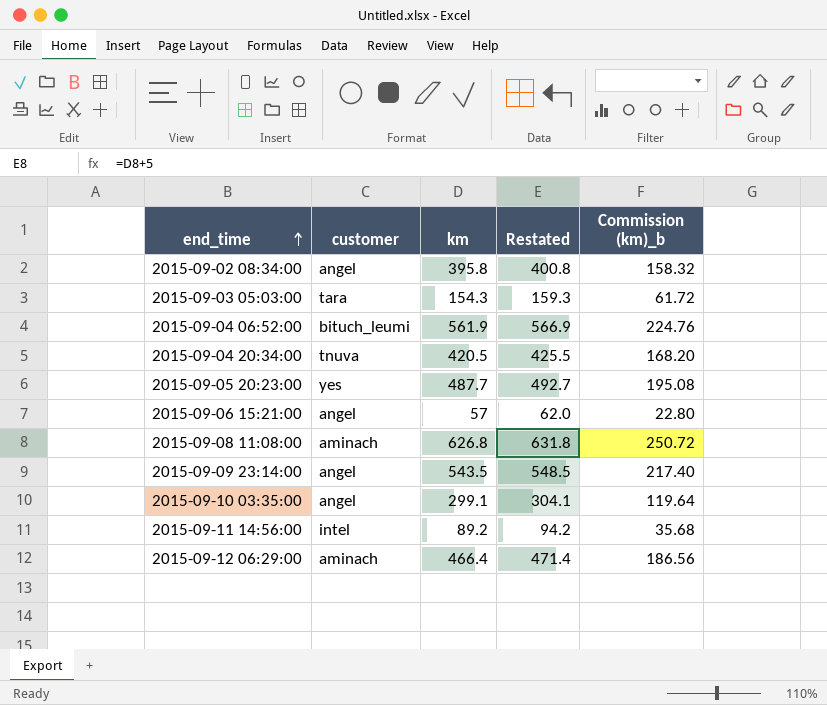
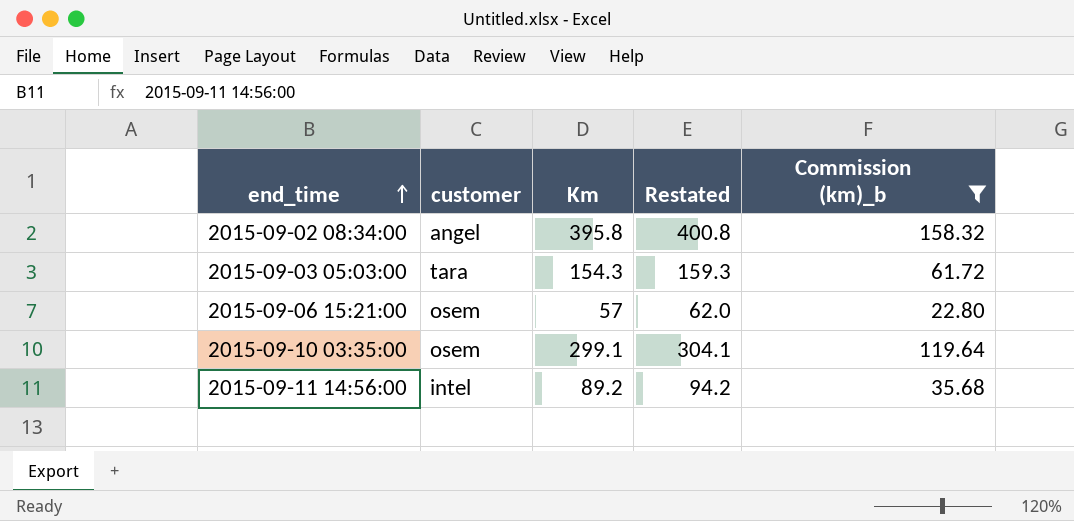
filter: none -> Commission (km)_b <= 158.32
column name: km -> Km
2015-09-06 15:21:00 | customer: angel -> osem
2015-09-10 03:35:00 | customer: angel -> osem

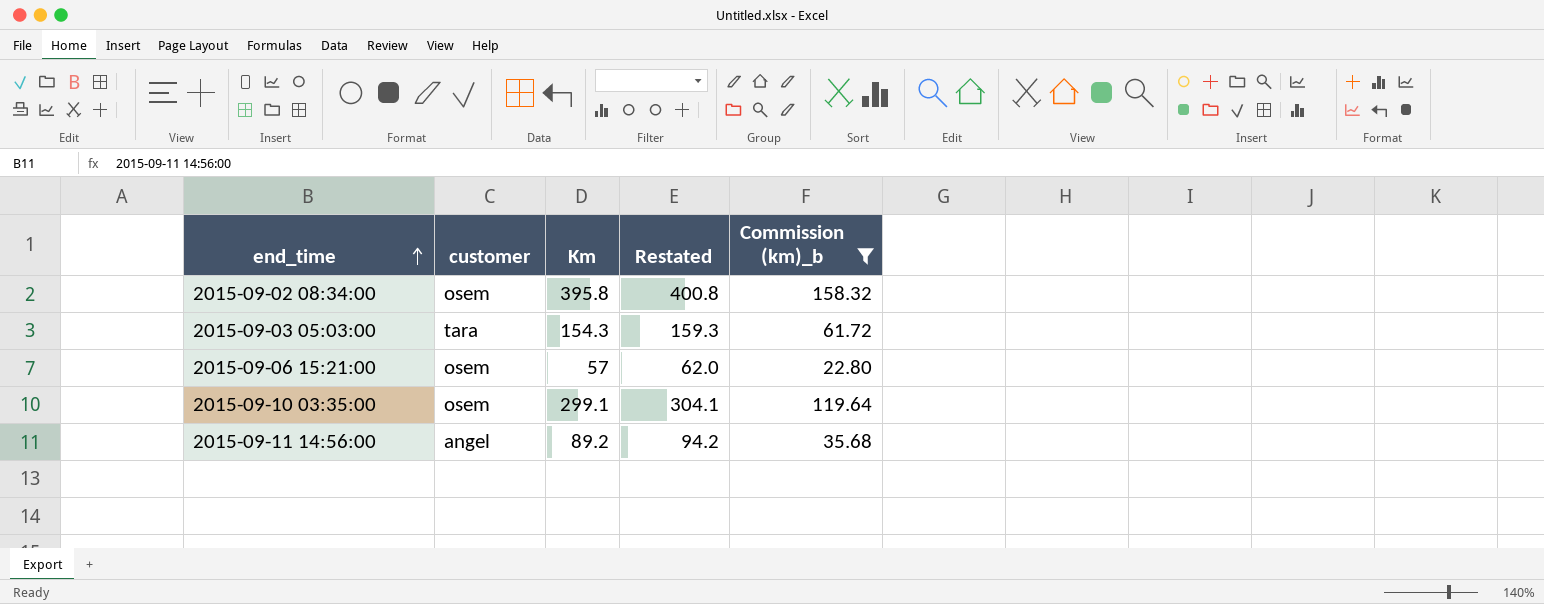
2015-09-02 08:34:00 | customer: angel -> osem
2015-09-11 14:56:00 | customer: intel -> angel

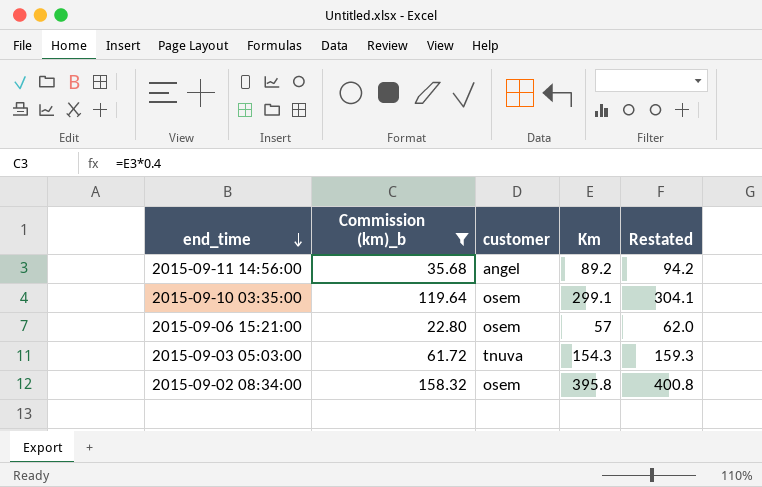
row order: end_time ascending -> end_time descending
column Commission (km)_b | position: 5 -> 2
2015-09-03 05:03:00 | customer: tara -> tnuva

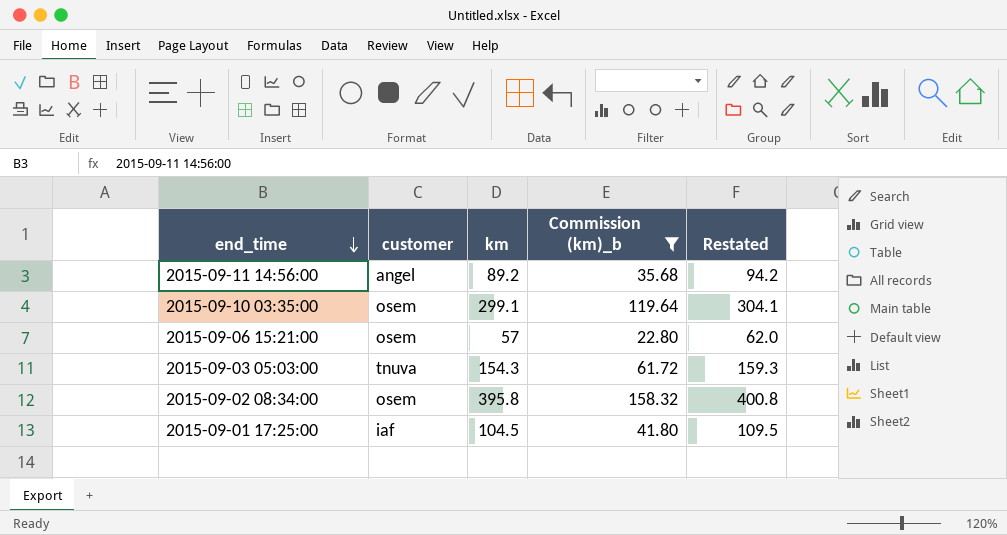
column name: Km -> km
column Commission (km)_b | position: 2 -> 4
row 2015-09-01 17:25:00: none -> iaf | 104.5 | 41.80 | 109.5

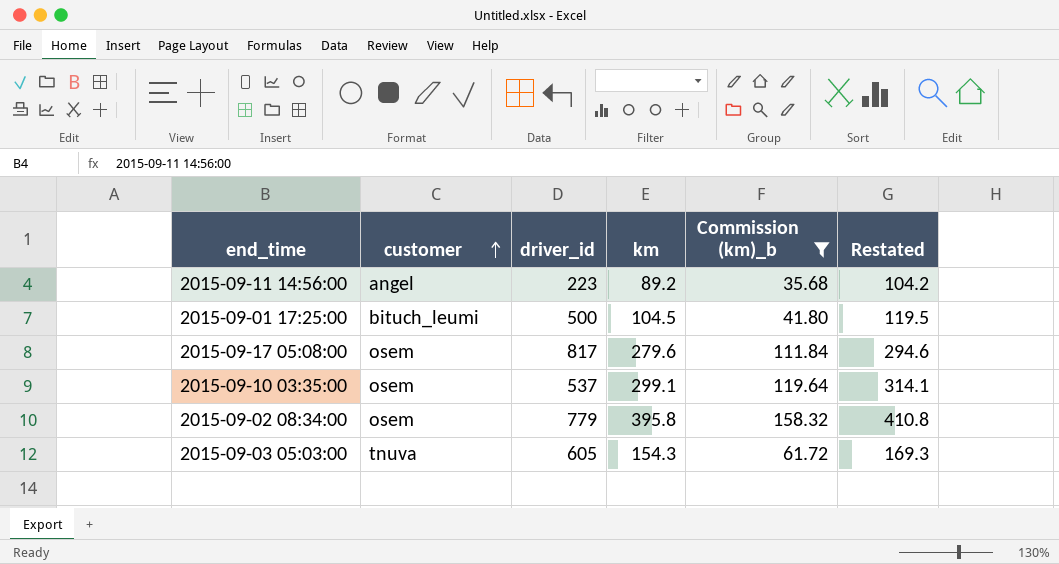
row order: end_time descending -> customer ascending
column driver_id | position: none -> 3
column Restated | formula: [km] + 5 -> [km] + 15
row 2015-09-06 15:21:00: osem | 57 | 22.80 | 62.0 -> none
2015-09-01 17:25:00 | customer: iaf -> bituch_leumi
row 2015-09-17 05:08:00: none -> osem | 817 | 279.6 | 111.84 | 294.6

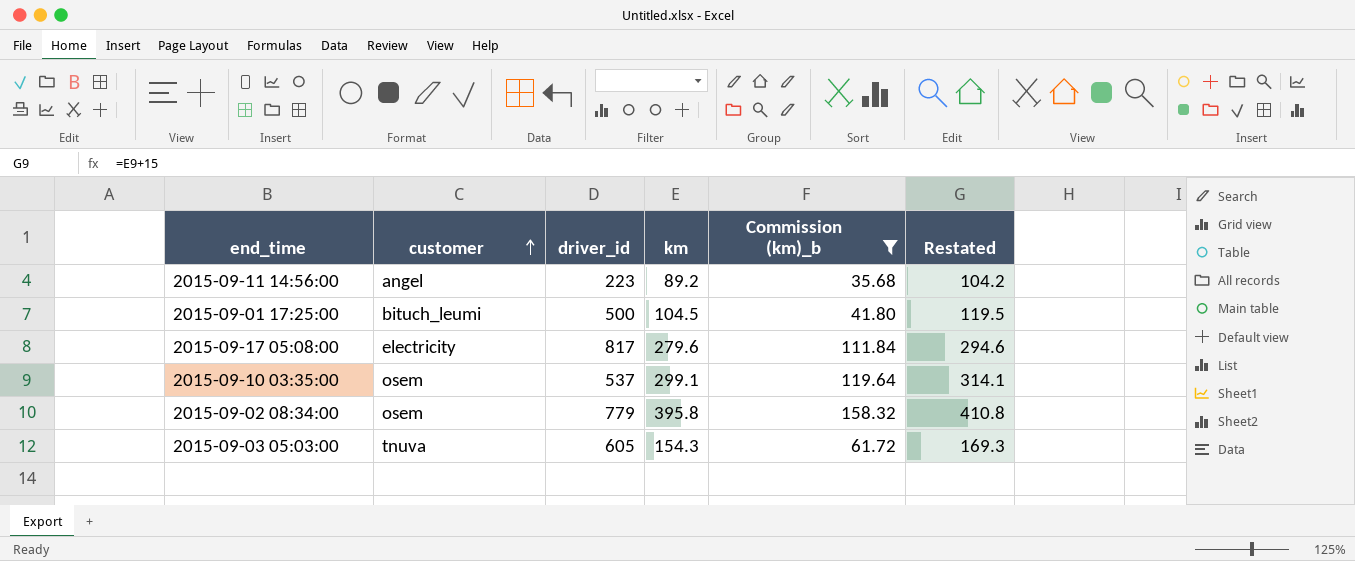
2015-09-17 05:08:00 | customer: osem -> electricity

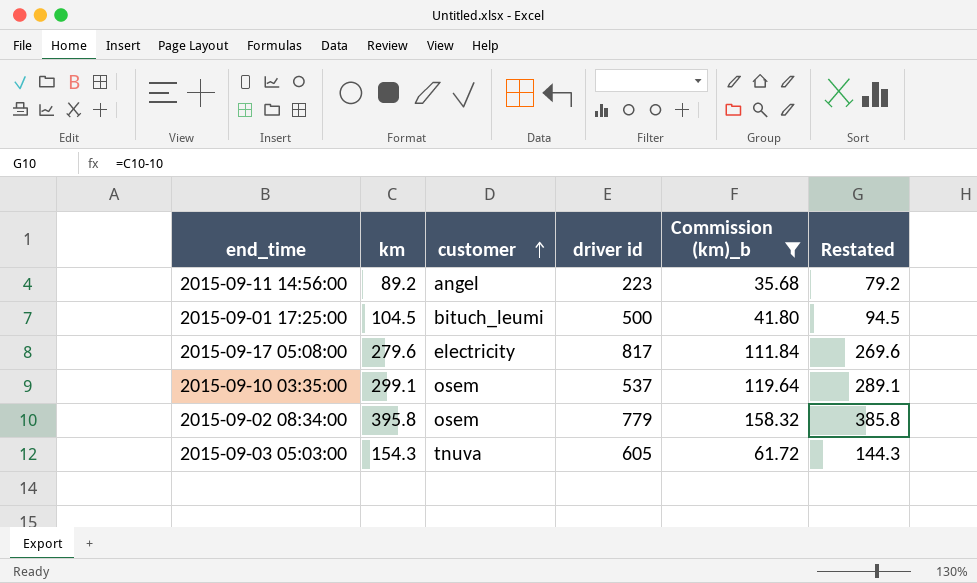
column km | position: 4 -> 2
column name: driver_id -> driver id
column Restated | formula: [km] + 15 -> [km] - 10

